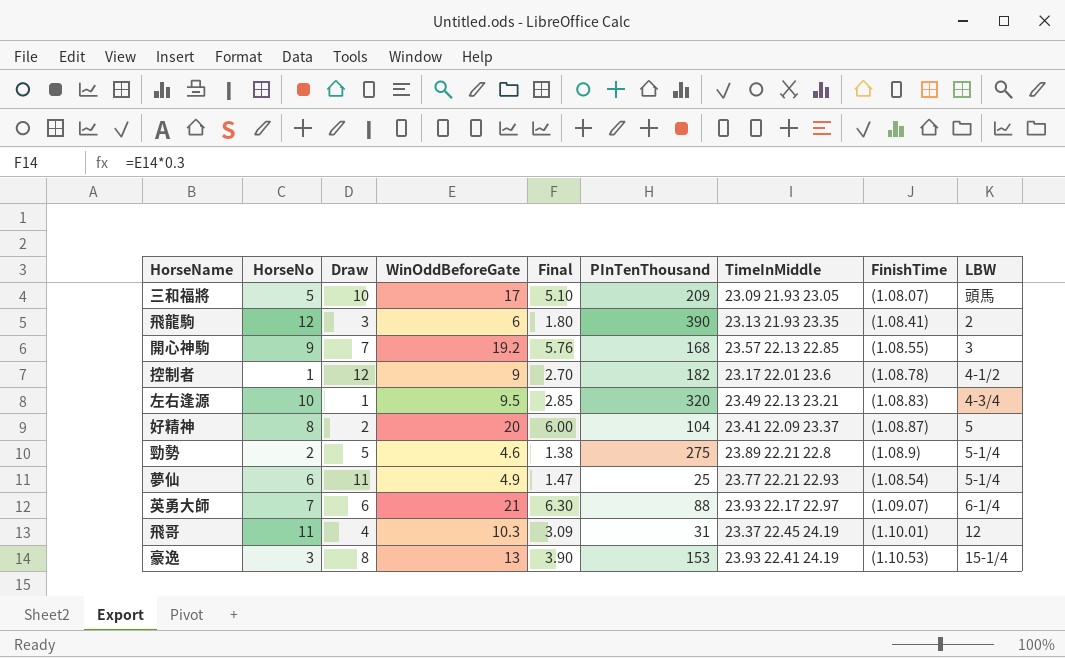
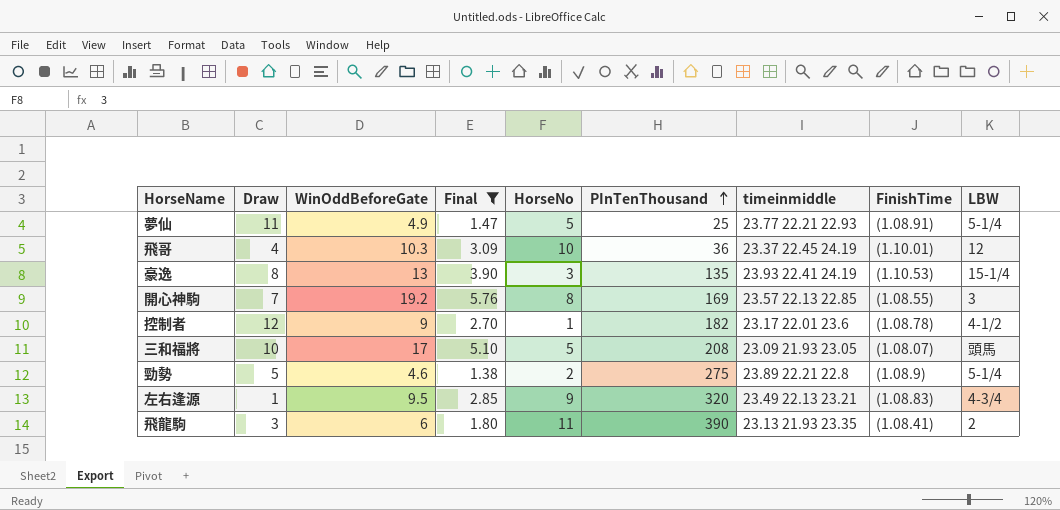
filter: none -> Final <= 5.76
row order: none -> PInTenThousand ascending
column HorseNo | position: 2 -> 5
column name: TimeInMiddle -> timeinmiddle
夢仙 | HorseNo: 6 -> 5
夢仙 | FinishTime: (1.08.54) -> (1.08.91)
飛哥 | HorseNo: 11 -> 10
飛哥 | PInTenThousand: 31 -> 36
豪逸 | PInTenThousand: 153 -> 135
開心神駒 | HorseNo: 9 -> 8
開心神駒 | PInTenThousand: 168 -> 169
三和福將 | PInTenThousand: 209 -> 208
左右逢源 | HorseNo: 10 -> 9
飛龍駒 | HorseNo: 12 -> 11

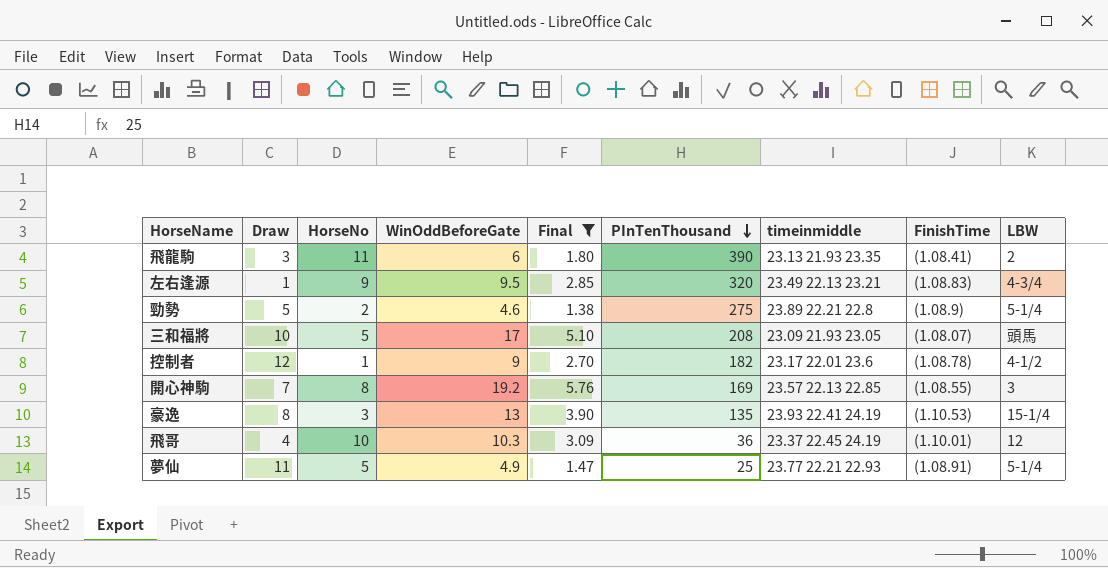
row order: PInTenThousand ascending -> PInTenThousand descending
column HorseNo | position: 5 -> 3

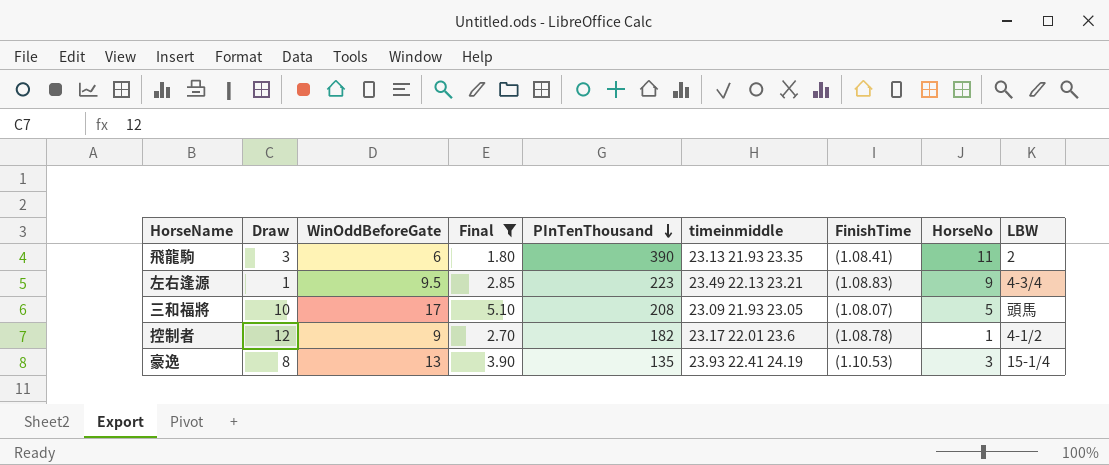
column HorseNo | position: 3 -> 8
row 勁勢: 5 | 2 | 4.6 | 1.38 | 275 | 23.89 22.21 22.8 | (1.08.9) | 5-1/4 -> none
row 開心神駒: 7 | 8 | 19.2 | 5.76 | 169 | 23.57 22.13 22.85 | (1.08.55) | 3 -> none
row 飛哥: 4 | 10 | 10.3 | 3.09 | 36 | 23.37 22.45 24.19 | (1.10.01) | 12 -> none
row 夢仙: 11 | 5 | 4.9 | 1.47 | 25 | 23.77 22.21 22.93 | (1.08.91) | 5-1/4 -> none
左右逢源 | PInTenThousand: 320 -> 223

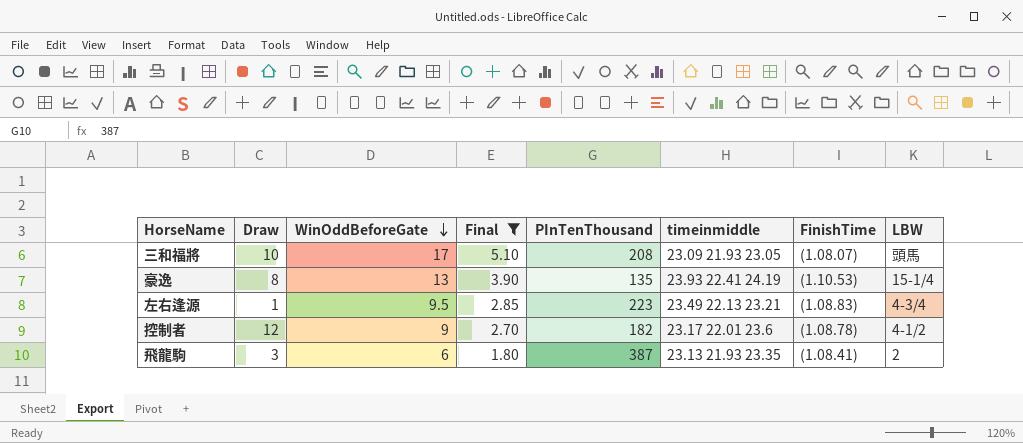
row order: PInTenThousand descending -> WinOddBeforeGate descending
column HorseNo | position: 8 -> none
飛龍駒 | PInTenThousand: 390 -> 387

